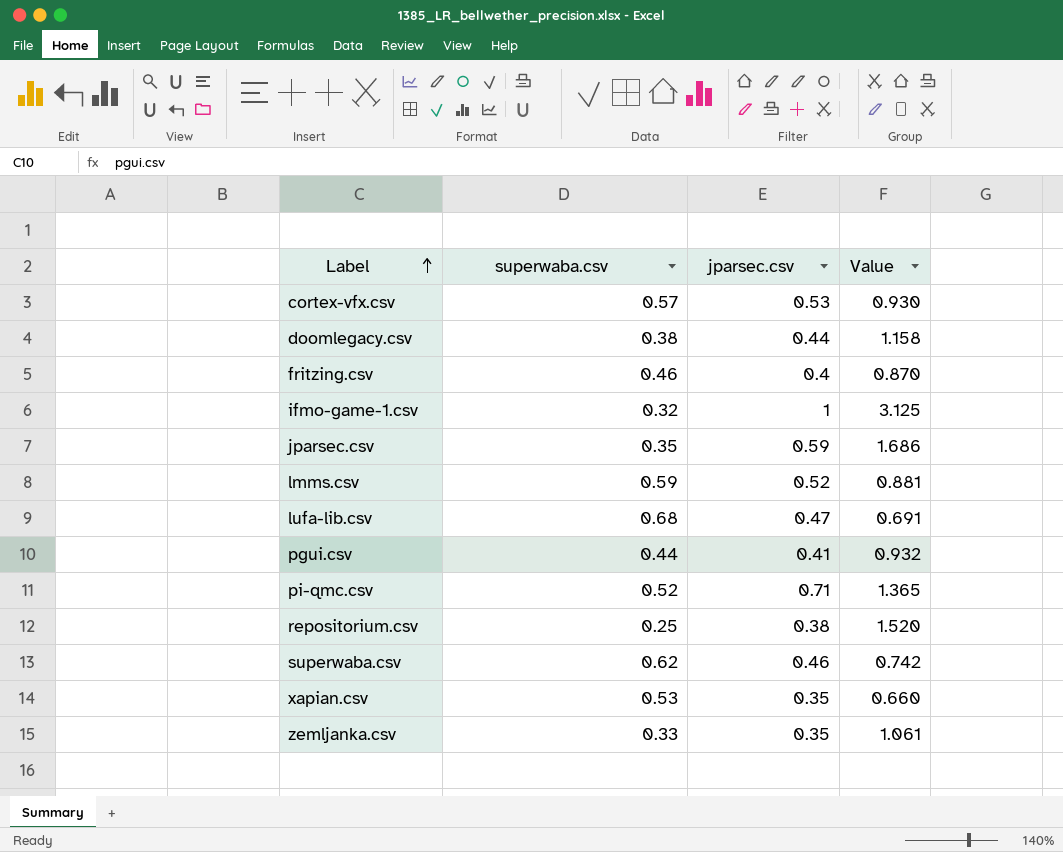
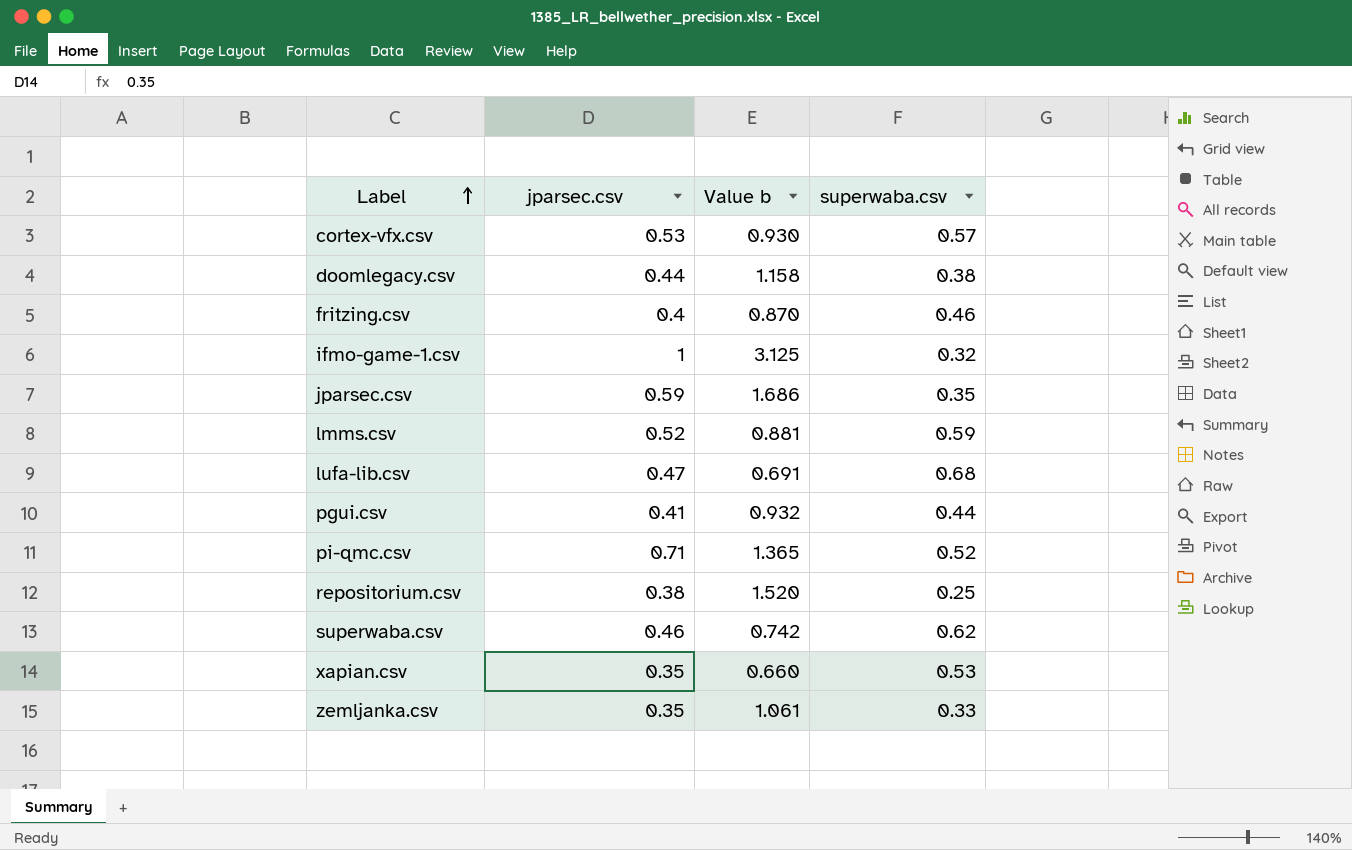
column name: Value -> Value b
column superwaba.csv | position: 2 -> 4

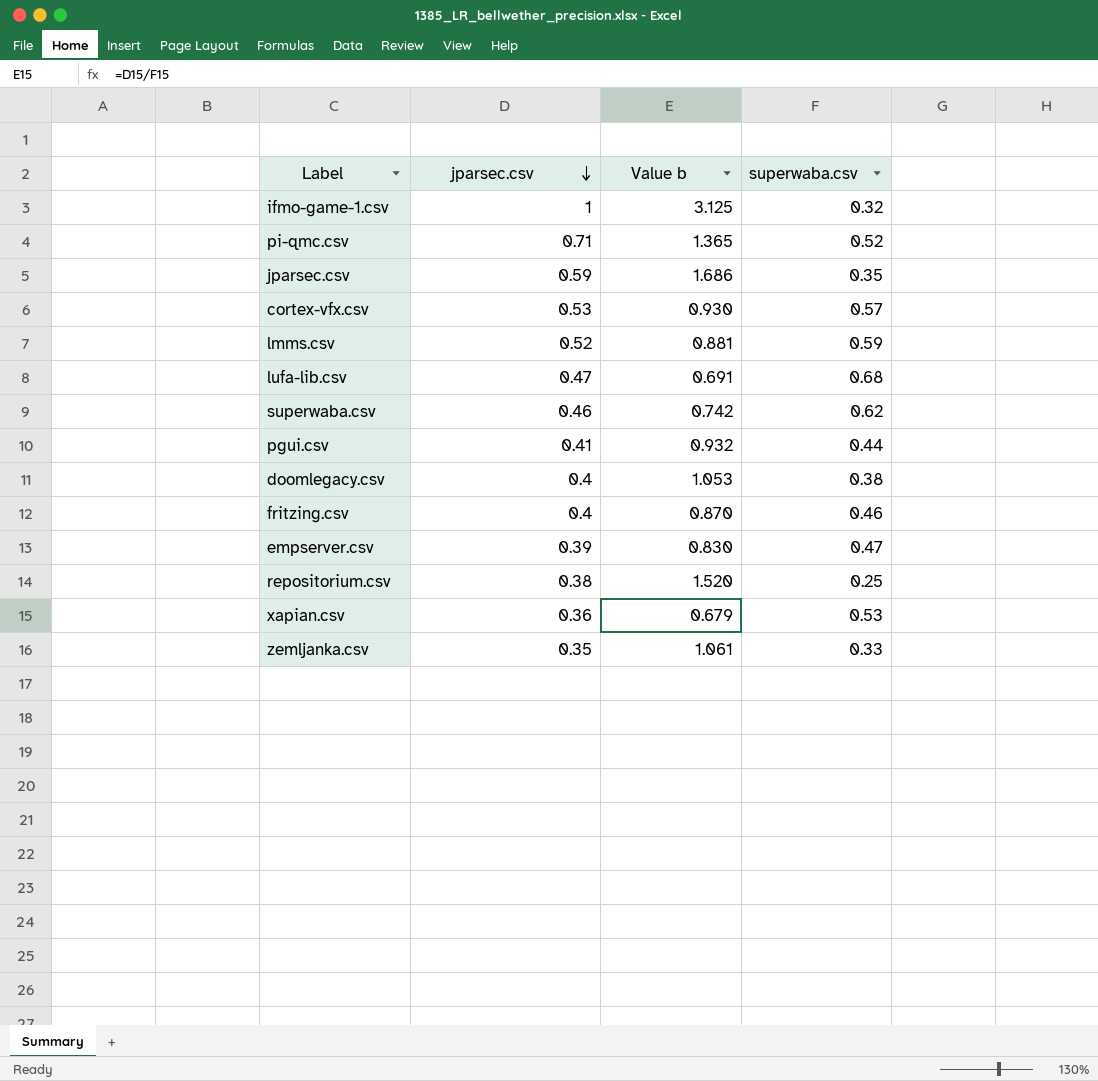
row order: Label ascending -> jparsec.csv descending
doomlegacy.csv | jparsec.csv: 0.44 -> 0.4
doomlegacy.csv | Value b: 1.158 -> 1.053
row empserver.csv: none -> 0.39 | 0.830 | 0.47
xapian.csv | jparsec.csv: 0.35 -> 0.36
xapian.csv | Value b: 0.660 -> 0.679

